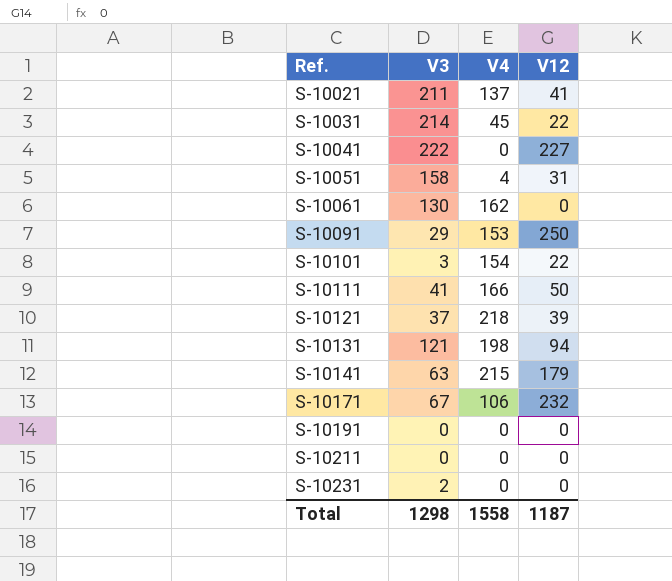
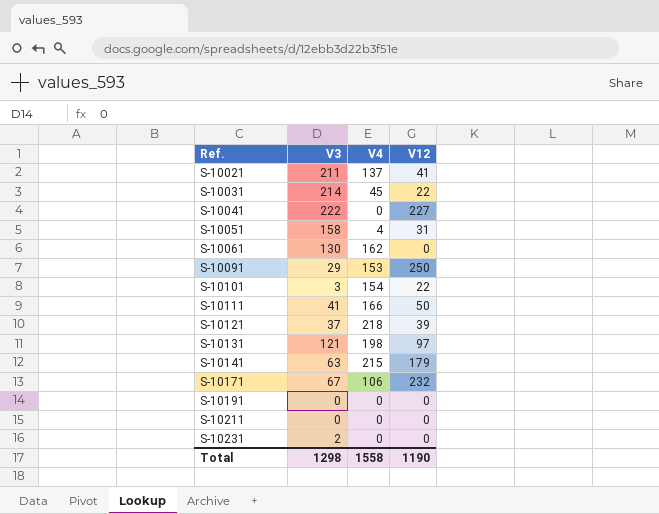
S-10131 | V12: 94 -> 97
Total | V12: 1187 -> 1190

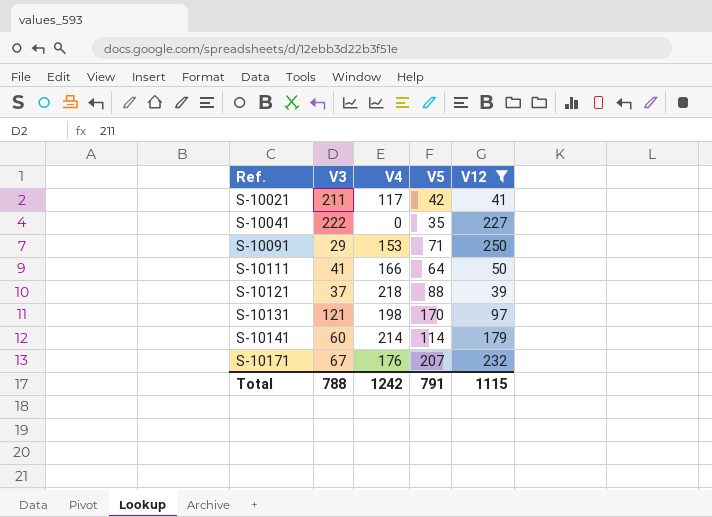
filter: none -> V12 >= 39
column V5 | position: none -> 4
S-10021 | V4: 137 -> 117
S-10141 | V3: 63 -> 60
S-10141 | V4: 215 -> 214
S-10171 | V4: 106 -> 176
Total | V3: 1298 -> 788
Total | V4: 1558 -> 1242
Total | V12: 1190 -> 1115

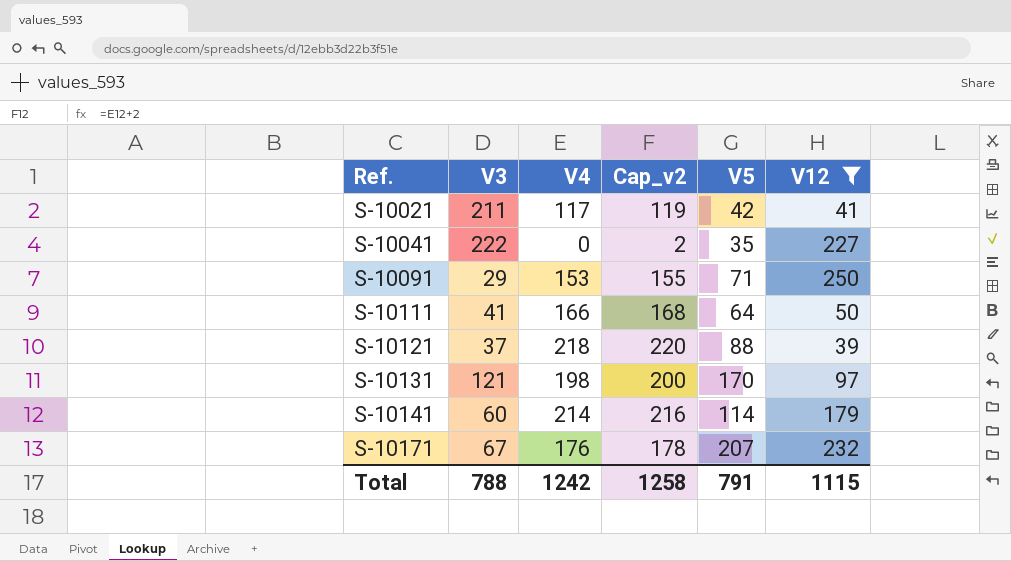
column Cap_v2 | formula: none -> [V4] + 2

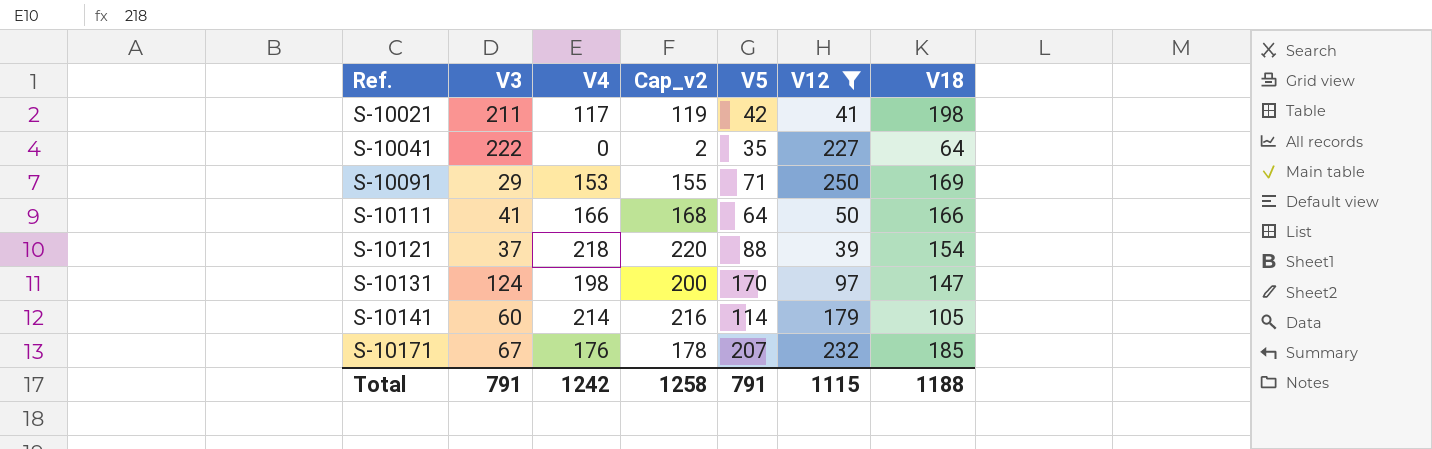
column V18 | position: none -> 7
S-10131 | V3: 121 -> 124
Total | V3: 788 -> 791

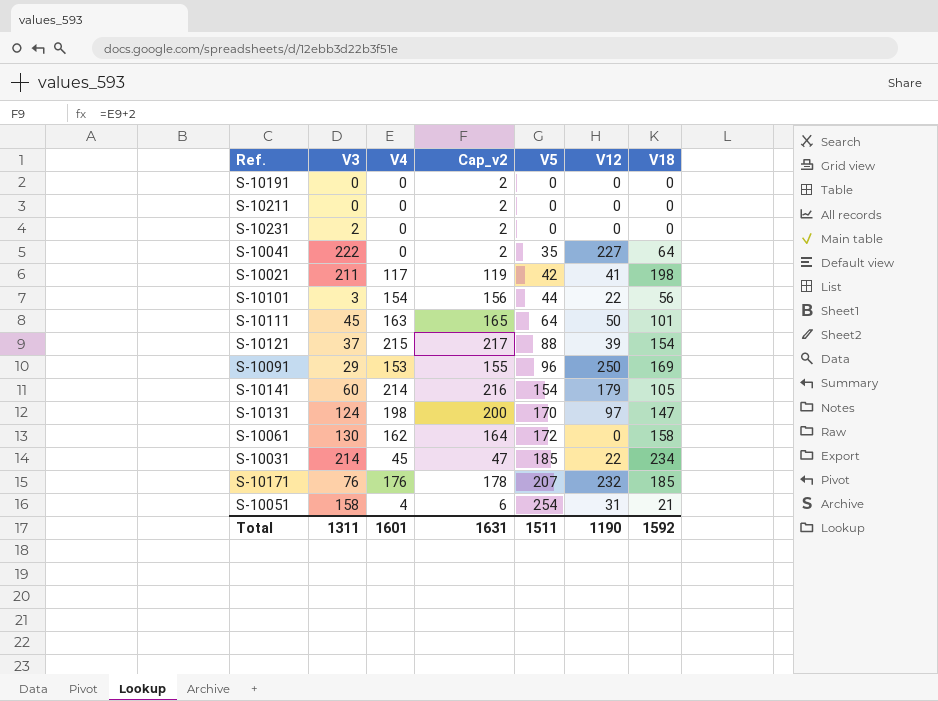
filter: V12 >= 39 -> none
row order: Ref. ascending -> V5 ascending
S-10111 | V3: 41 -> 45
S-10111 | V4: 166 -> 163
S-10111 | Cap_v2: 168 -> 165
S-10111 | V18: 166 -> 101
S-10121 | V4: 218 -> 215
S-10121 | Cap_v2: 220 -> 217
S-10091 | V5: 71 -> 96
S-10141 | V5: 114 -> 154
S-10171 | V3: 67 -> 76
Total | V3: 791 -> 1311
Total | V4: 1242 -> 1601
Total | Cap_v2: 1258 -> 1631
Total | V5: 791 -> 1511
Total | V12: 1115 -> 1190
Total | V18: 1188 -> 1592

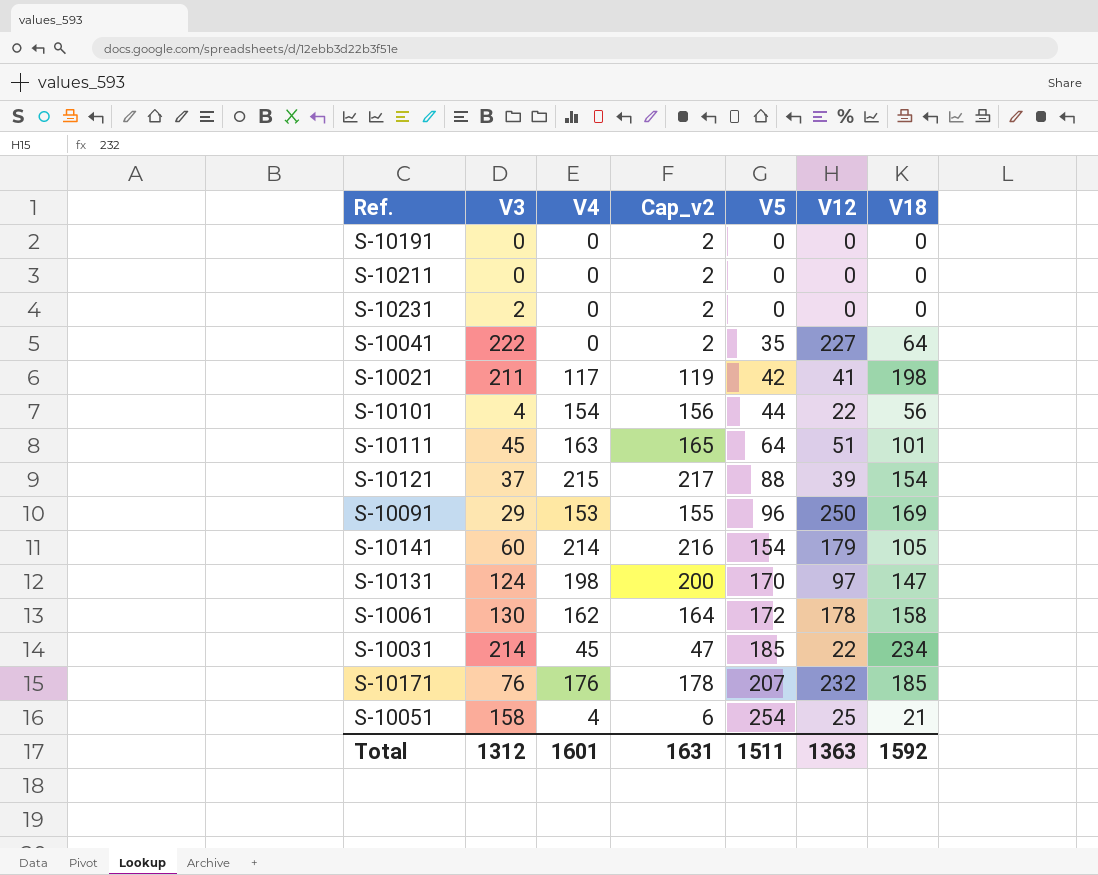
S-10101 | V3: 3 -> 4
S-10111 | V12: 50 -> 51
S-10061 | V12: 0 -> 178
S-10051 | V12: 31 -> 25
Total | V3: 1311 -> 1312
Total | V12: 1190 -> 1363

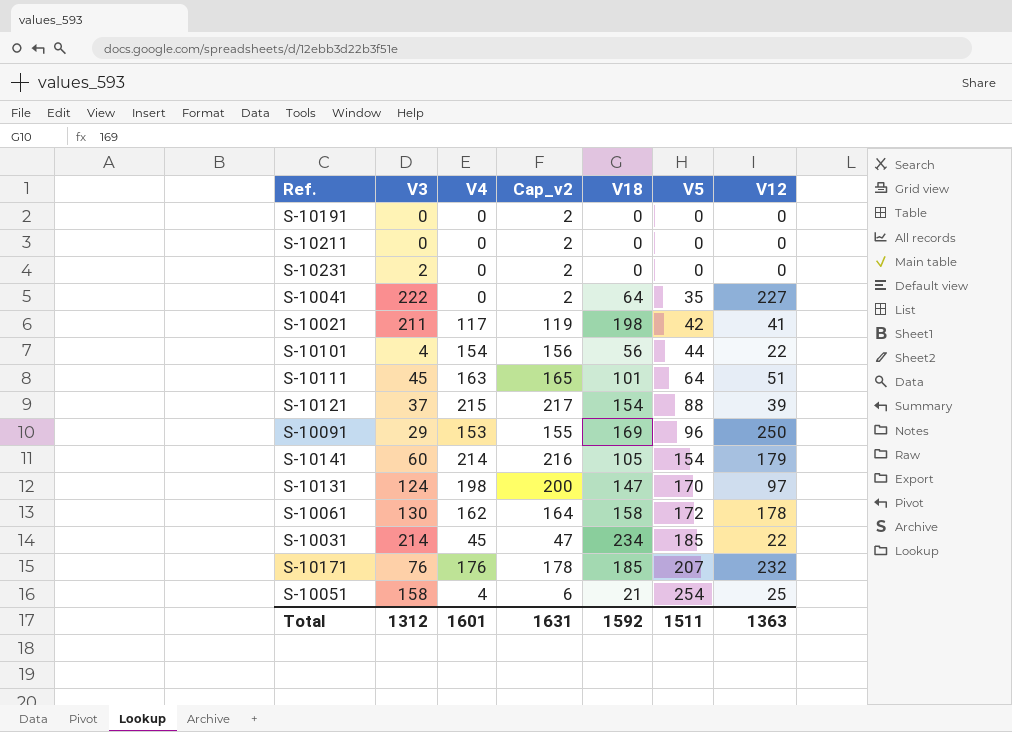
column V18 | position: 7 -> 5

